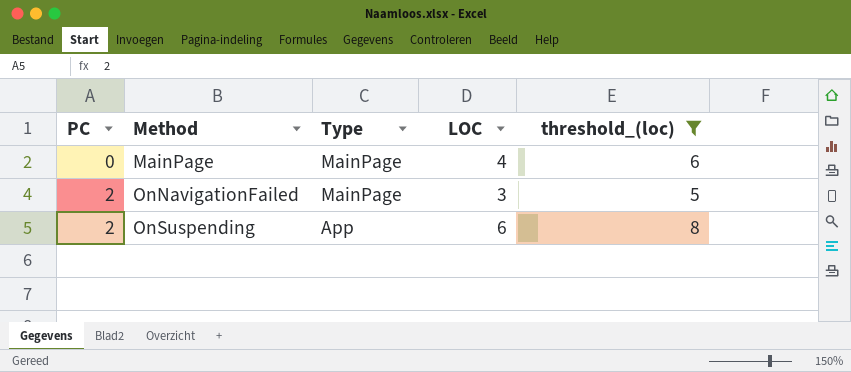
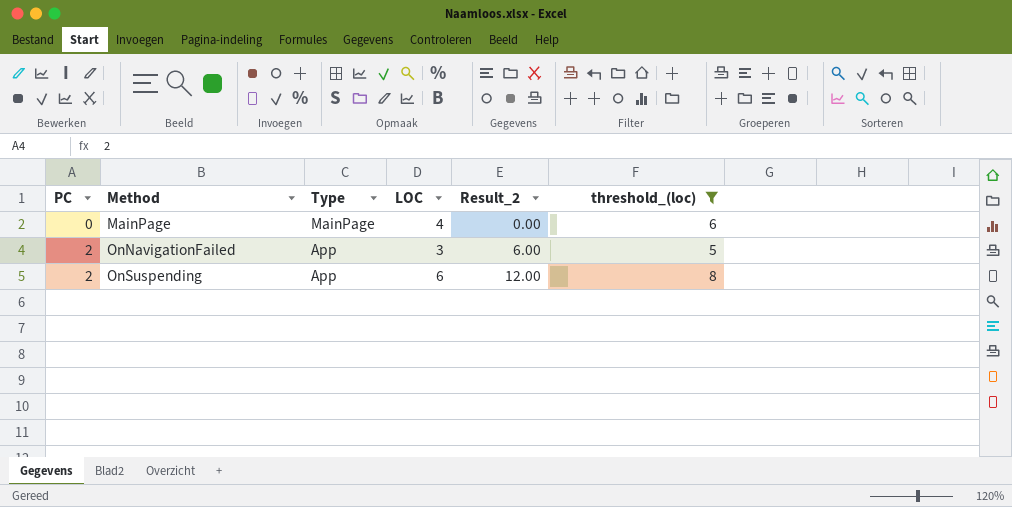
column Result_2 | formula: none -> [PC] * [LOC]
OnNavigationFailed | Type: MainPage -> App

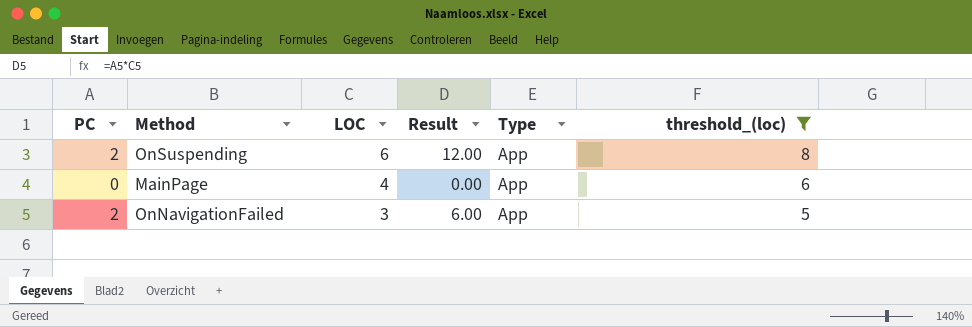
row order: PC ascending -> LOC descending
column name: Result_2 -> Result
column Type | position: 3 -> 5
MainPage | Type: MainPage -> App

